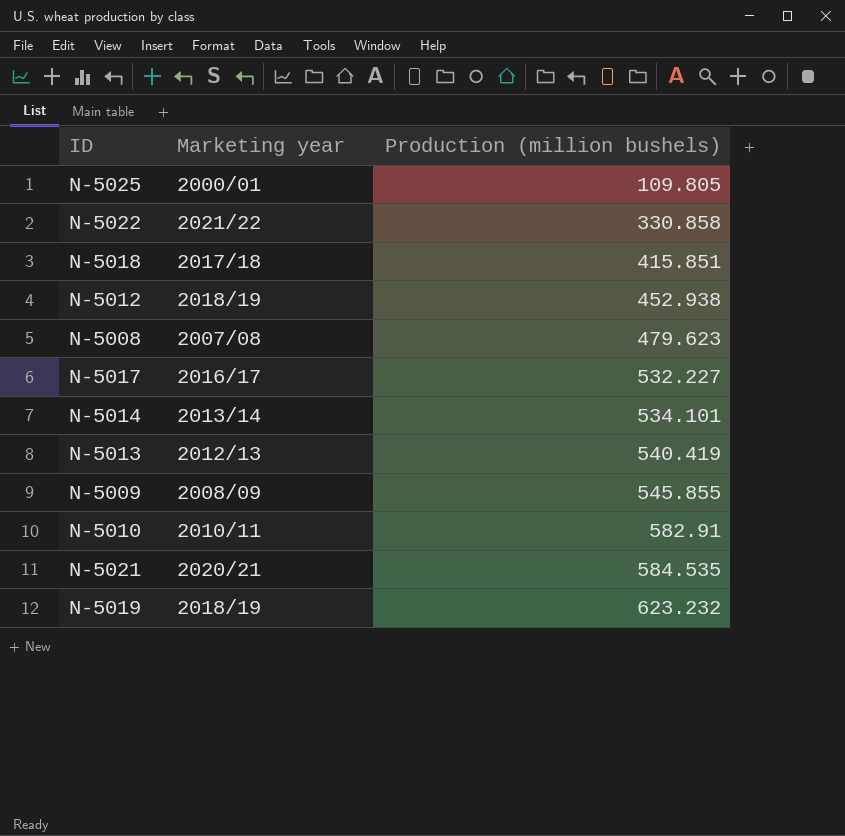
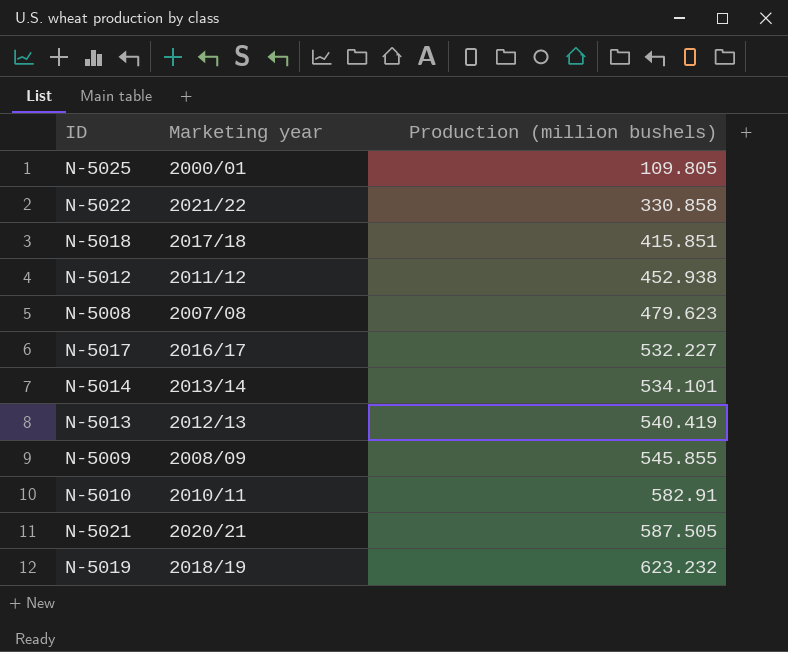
N-5012 | Marketing year: 2018/19 -> 2011/12
N-5021 | Production (million bushels): 584.535 -> 587.505

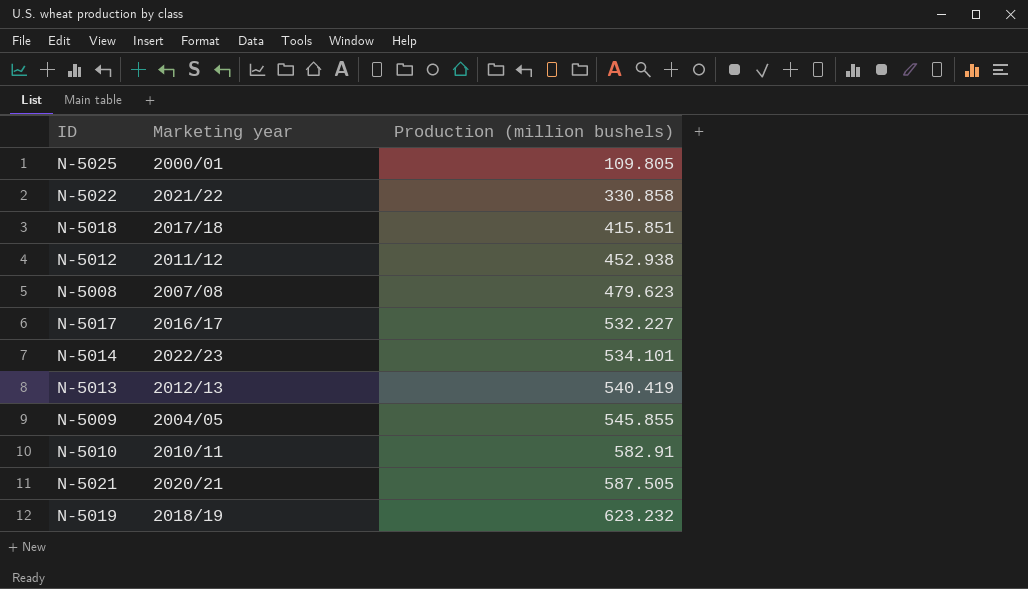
N-5014 | Marketing year: 2013/14 -> 2022/23
N-5009 | Marketing year: 2008/09 -> 2004/05

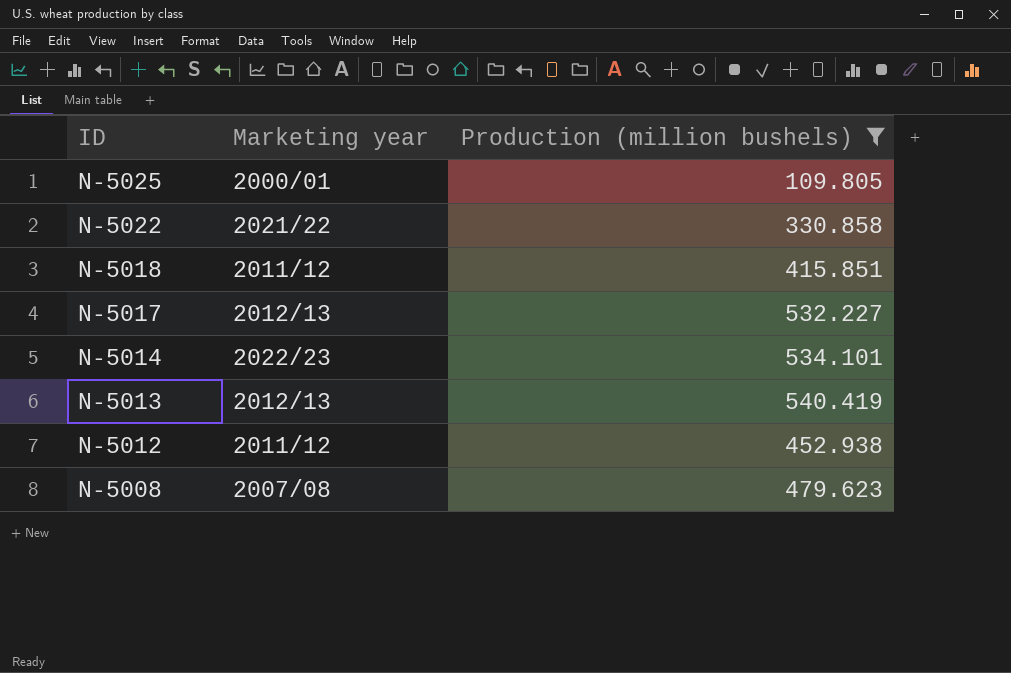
filter: none -> Production (million bushels) <= 540.419
row order: Production (million bushels) ascending -> ID descending
N-5018 | Marketing year: 2017/18 -> 2011/12
N-5017 | Marketing year: 2016/17 -> 2012/13

